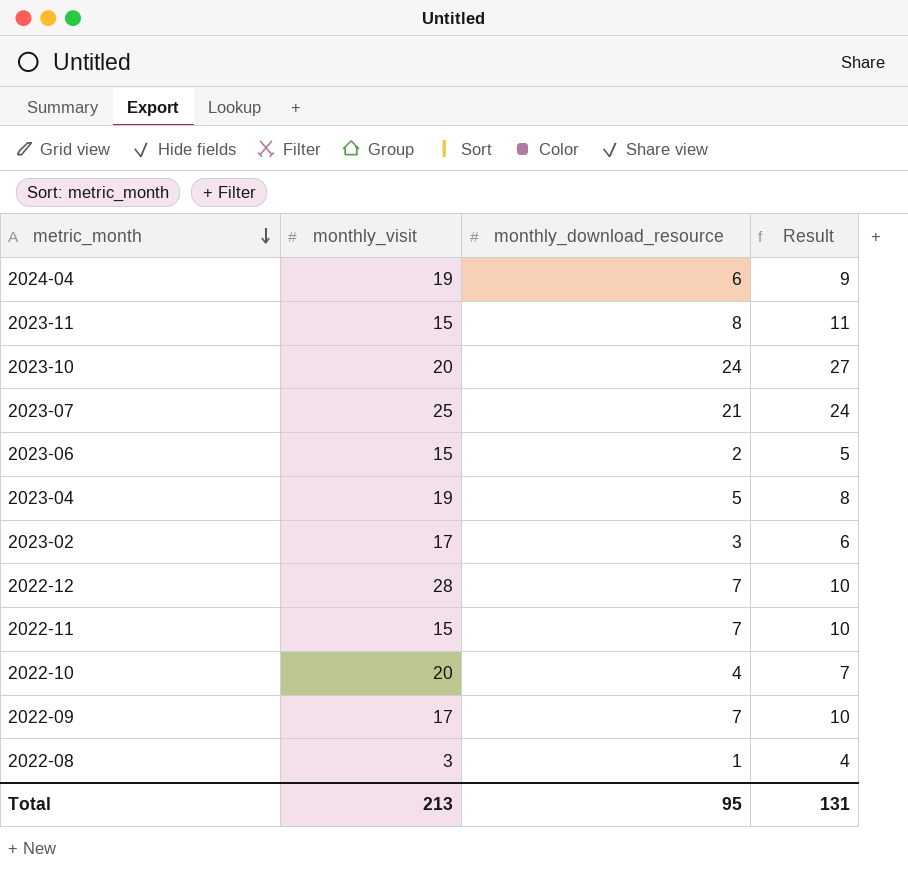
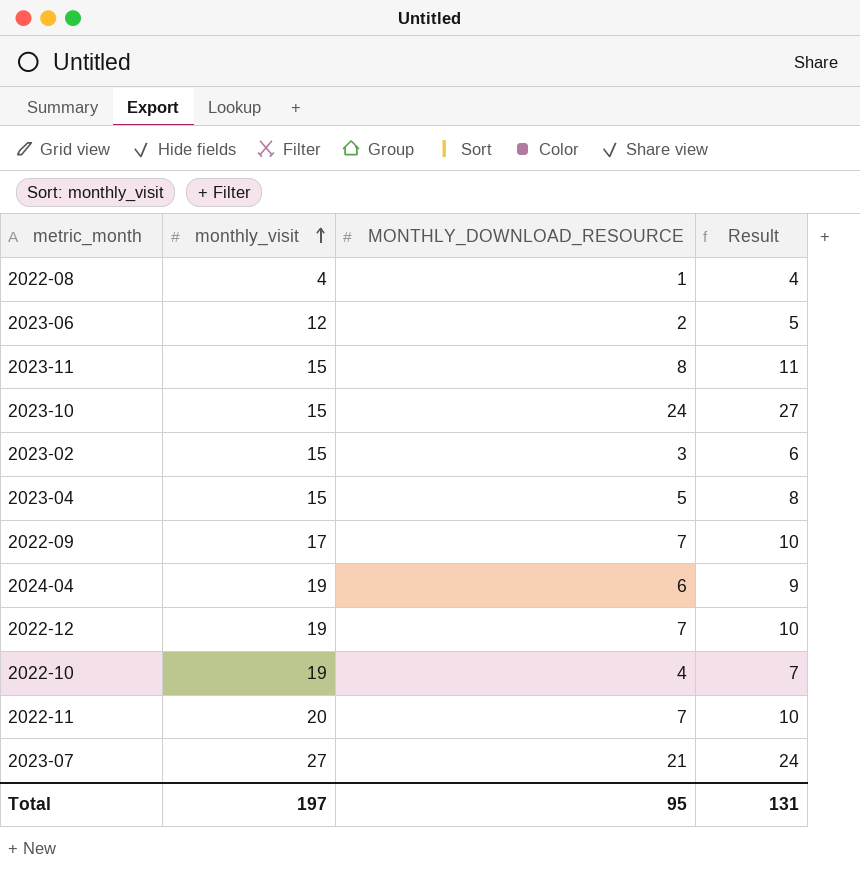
row order: metric_month descending -> monthly_visit ascending
column name: monthly_download_resource -> MONTHLY_DOWNLOAD_RESOURCE
2022-08 | monthly_visit: 3 -> 4
2023-06 | monthly_visit: 15 -> 12
2023-10 | monthly_visit: 20 -> 15
2023-02 | monthly_visit: 17 -> 15
2023-04 | monthly_visit: 19 -> 15
2022-12 | monthly_visit: 28 -> 19
2022-10 | monthly_visit: 20 -> 19
2022-11 | monthly_visit: 15 -> 20
2023-07 | monthly_visit: 25 -> 27
Total | monthly_visit: 213 -> 197

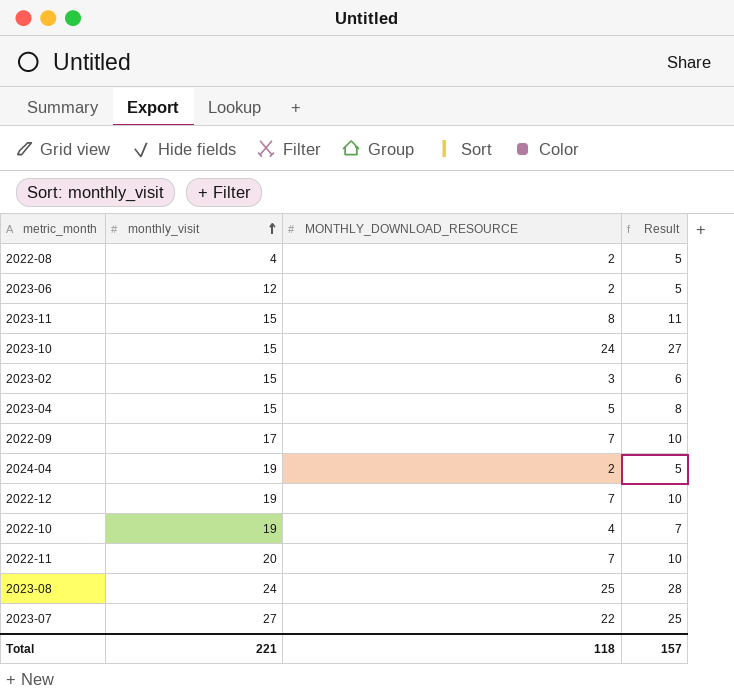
2022-08 | MONTHLY_DOWNLOAD_RESOURCE: 1 -> 2
2022-08 | Result: 4 -> 5
2024-04 | MONTHLY_DOWNLOAD_RESOURCE: 6 -> 2
2024-04 | Result: 9 -> 5
row 2023-08: none -> 24 | 25 | 28
2023-07 | MONTHLY_DOWNLOAD_RESOURCE: 21 -> 22
2023-07 | Result: 24 -> 25
Total | monthly_visit: 197 -> 221
Total | MONTHLY_DOWNLOAD_RESOURCE: 95 -> 118
Total | Result: 131 -> 157

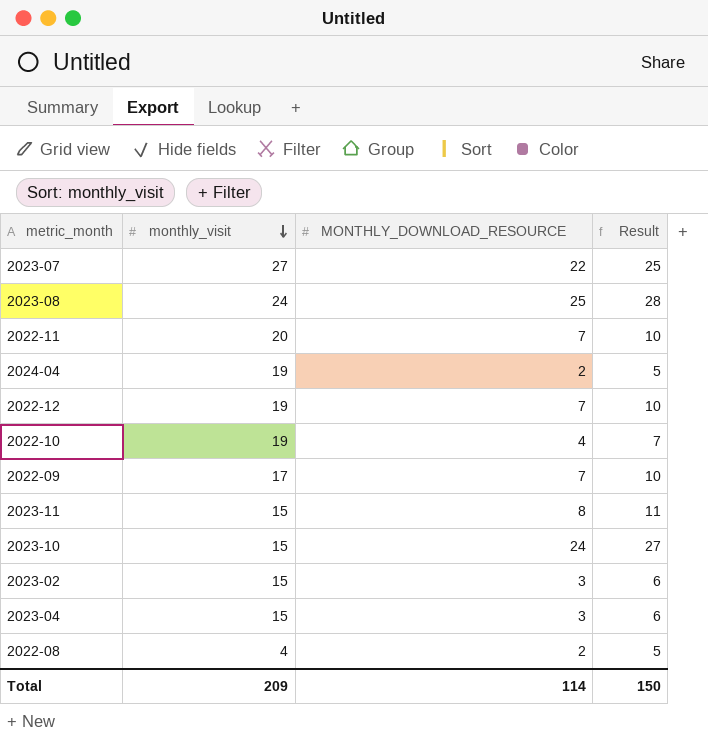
row order: monthly_visit ascending -> monthly_visit descending
row 2023-06: 12 | 2 | 5 -> none
2023-04 | MONTHLY_DOWNLOAD_RESOURCE: 5 -> 3
2023-04 | Result: 8 -> 6
Total | monthly_visit: 221 -> 209
Total | MONTHLY_DOWNLOAD_RESOURCE: 118 -> 114
Total | Result: 157 -> 150

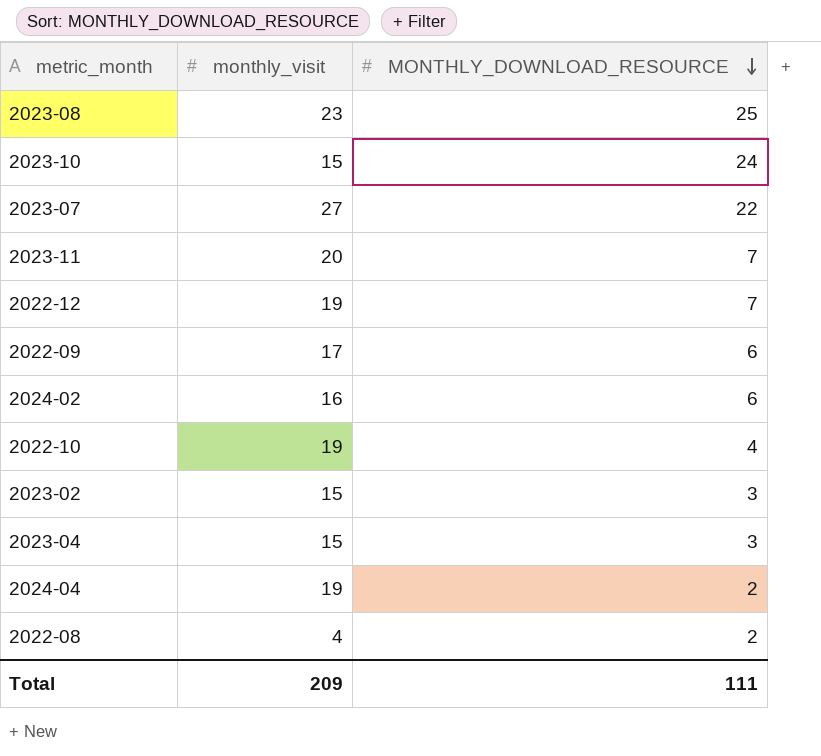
row order: monthly_visit descending -> MONTHLY_DOWNLOAD_RESOURCE descending
column Result | formula: [MONTHLY_DOWNLOAD_RESOURCE] + 3 -> none
row 2022-11: 20 | 7 | 10 -> none
2023-08 | monthly_visit: 24 -> 23
2023-11 | monthly_visit: 15 -> 20
2023-11 | MONTHLY_DOWNLOAD_RESOURCE: 8 -> 7
2022-09 | MONTHLY_DOWNLOAD_RESOURCE: 7 -> 6
row 2024-02: none -> 16 | 6
Total | MONTHLY_DOWNLOAD_RESOURCE: 114 -> 111

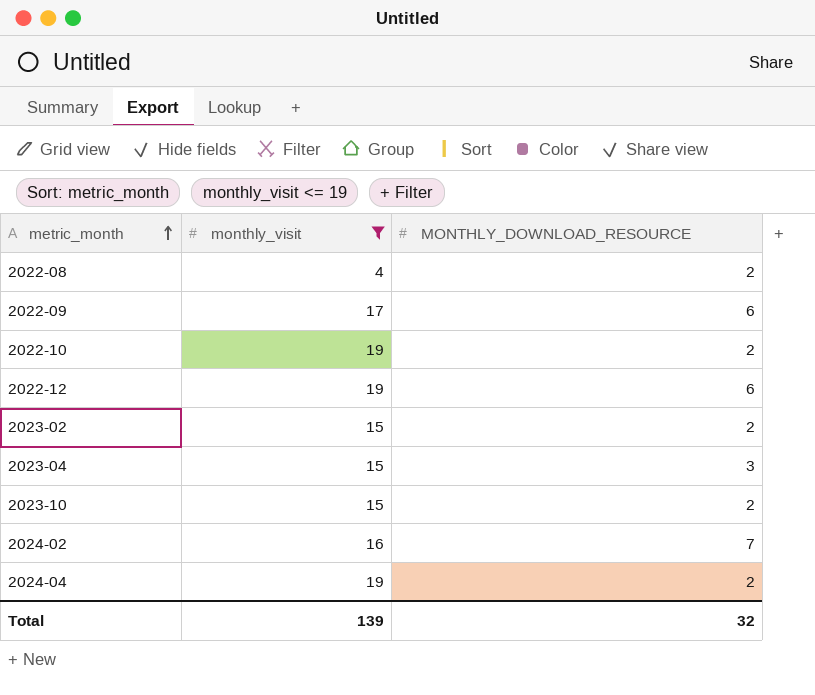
filter: none -> monthly_visit <= 19
row order: MONTHLY_DOWNLOAD_RESOURCE descending -> metric_month ascending
2022-10 | MONTHLY_DOWNLOAD_RESOURCE: 4 -> 2
2022-12 | MONTHLY_DOWNLOAD_RESOURCE: 7 -> 6
2023-02 | MONTHLY_DOWNLOAD_RESOURCE: 3 -> 2
2023-10 | MONTHLY_DOWNLOAD_RESOURCE: 24 -> 2
2024-02 | MONTHLY_DOWNLOAD_RESOURCE: 6 -> 7
Total | monthly_visit: 209 -> 139
Total | MONTHLY_DOWNLOAD_RESOURCE: 111 -> 32

